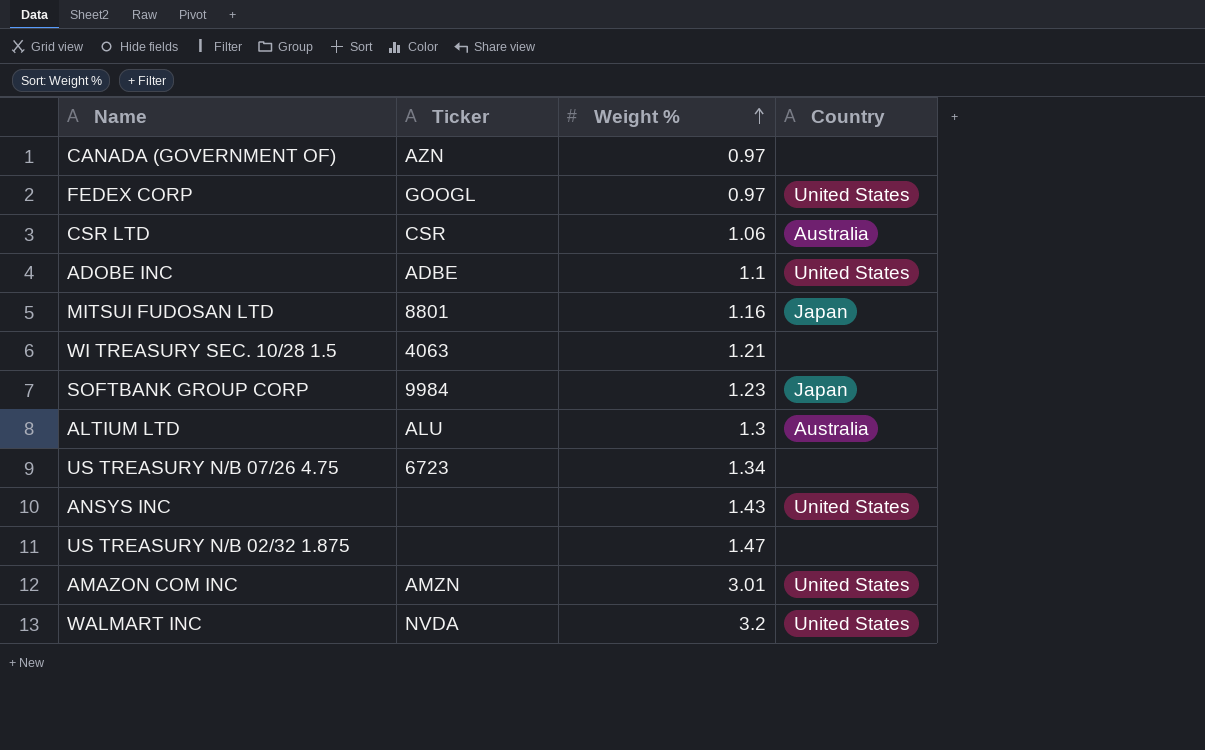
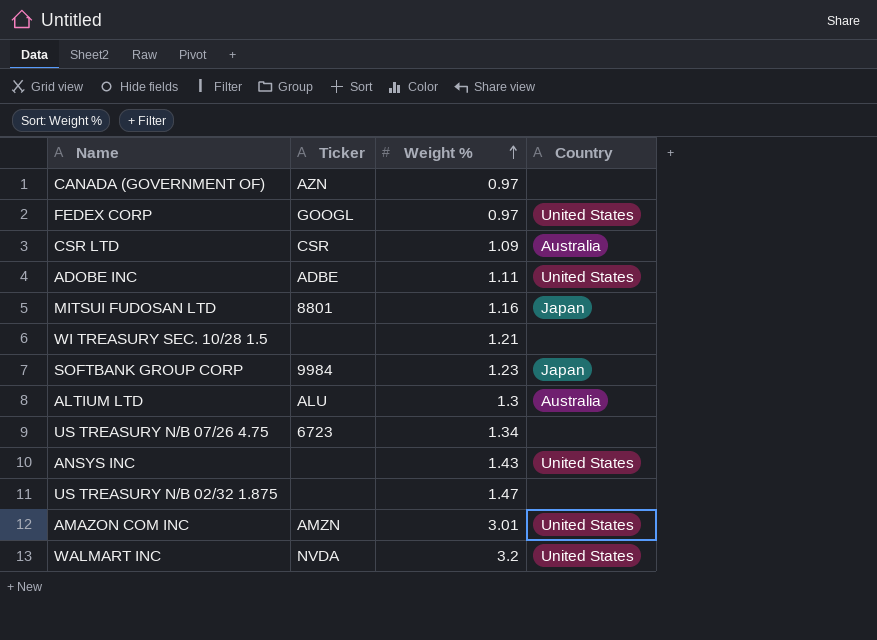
CSR LTD | Weight %: 1.06 -> 1.09
ADOBE INC | Weight %: 1.1 -> 1.11
WI TREASURY SEC. 10/28 1.5 | Ticker: 4063 -> none

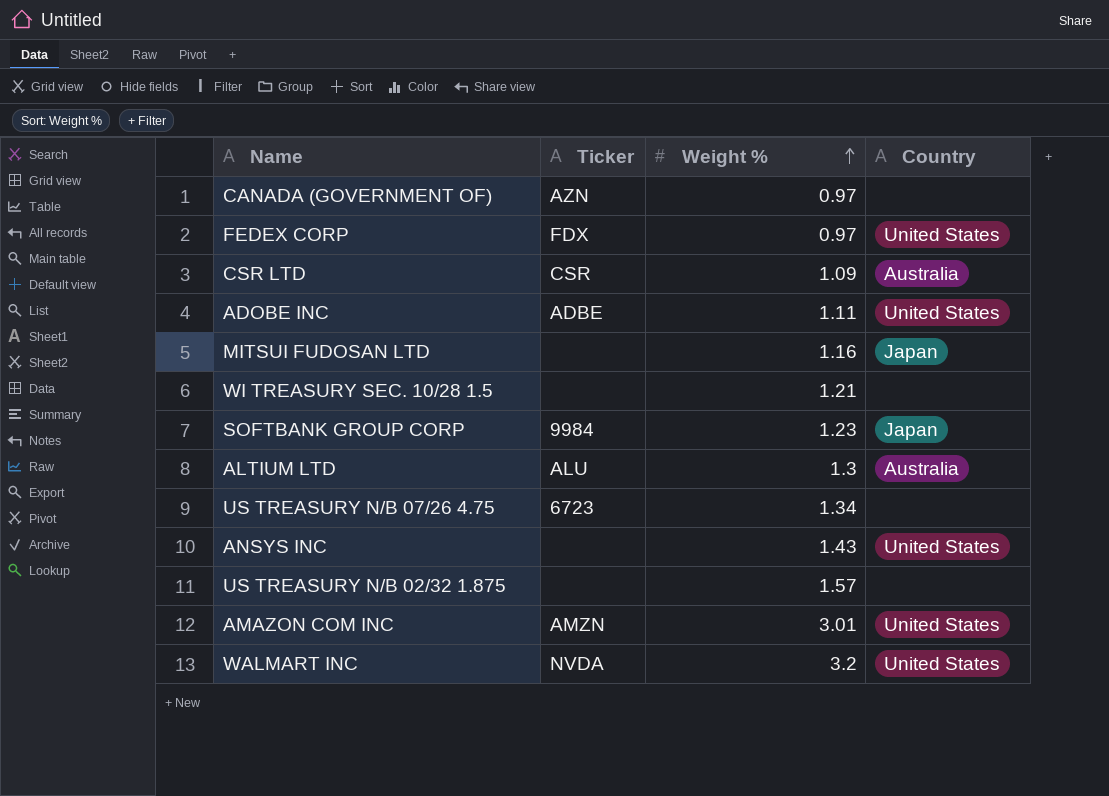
FEDEX CORP | Ticker: GOOGL -> FDX
MITSUI FUDOSAN LTD | Ticker: 8801 -> none
US TREASURY N/B 02/32 1.875 | Weight %: 1.47 -> 1.57

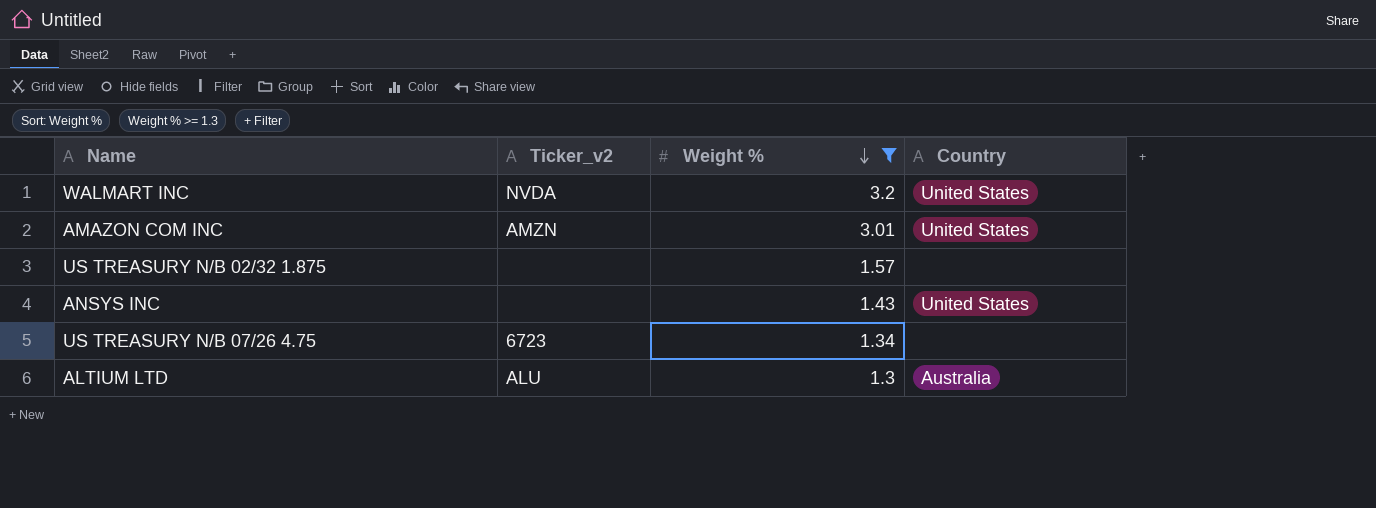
filter: none -> Weight % >= 1.3
row order: Weight % ascending -> Weight % descending
column name: Ticker -> Ticker_v2

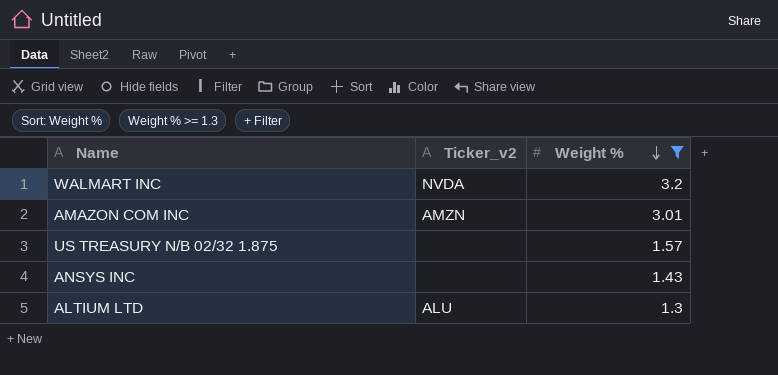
column Country | position: 4 -> none
row US TREASURY N/B 07/26 4.75: 6723 | 1.34 | none -> none

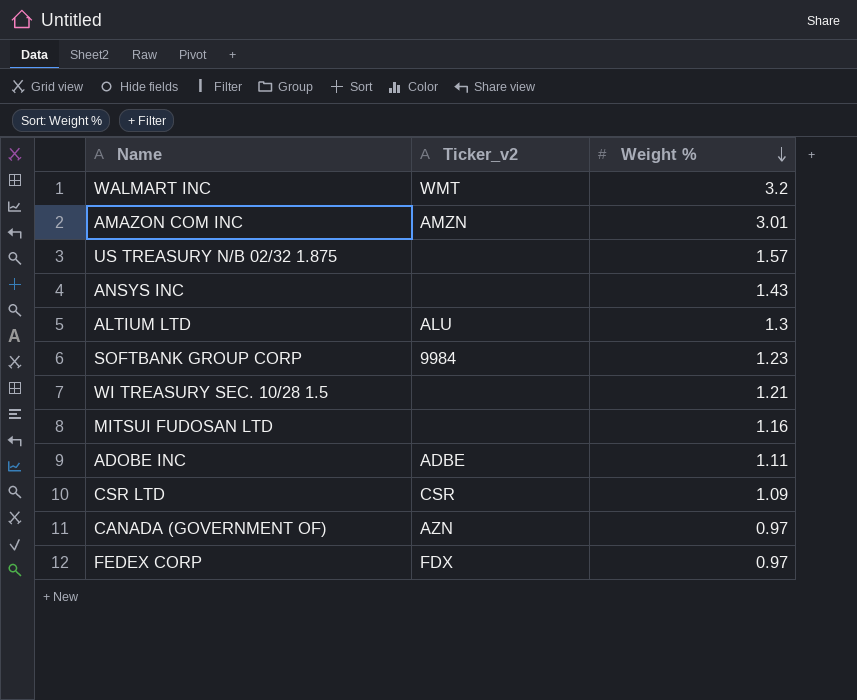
filter: Weight % >= 1.3 -> none
WALMART INC | Ticker_v2: NVDA -> WMT

